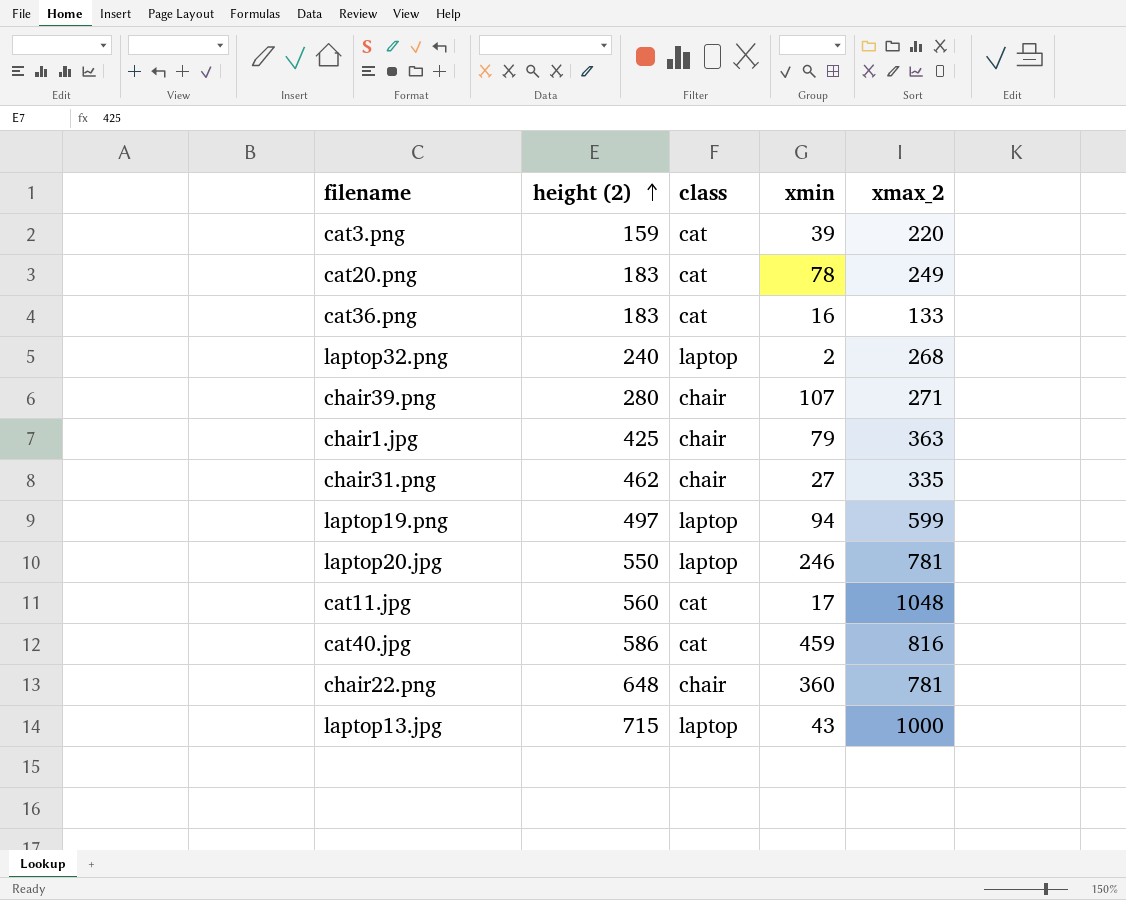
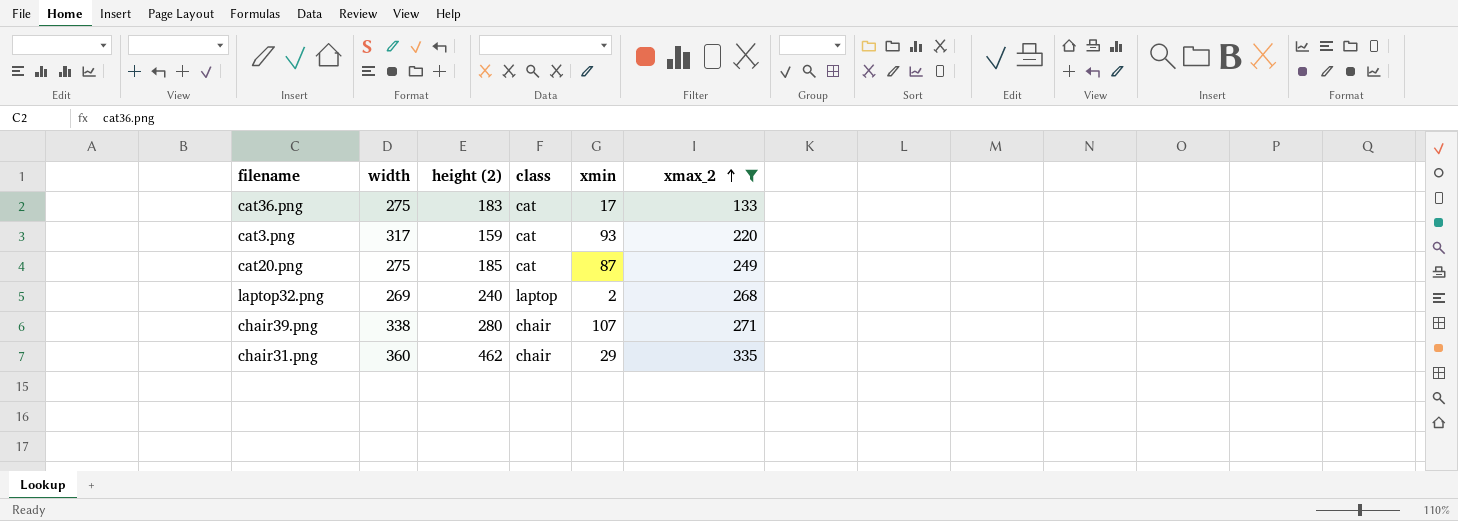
filter: none -> xmax_2 <= 335
row order: height (2) ascending -> xmax_2 ascending
column width | position: none -> 2
cat36.png | xmin: 16 -> 17
cat3.png | xmin: 39 -> 93
cat20.png | height (2): 183 -> 185
cat20.png | xmin: 78 -> 87
chair31.png | xmin: 27 -> 29

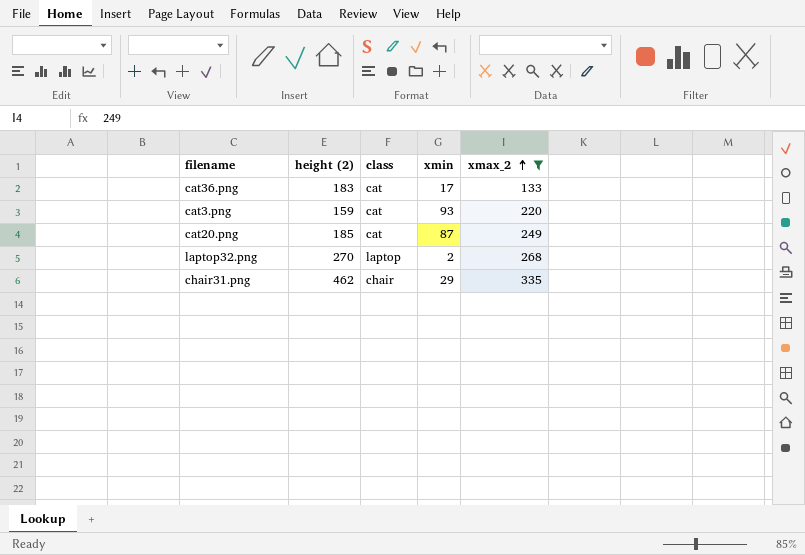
column width | position: 2 -> none
row chair39.png: 338 | 280 | chair | 107 | 271 -> none
laptop32.png | height (2): 240 -> 270

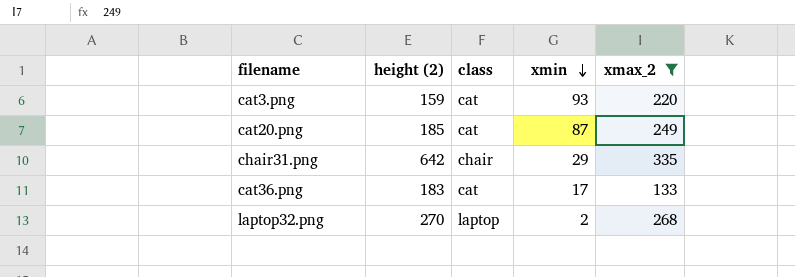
row order: xmax_2 ascending -> xmin descending
chair31.png | height (2): 462 -> 642

